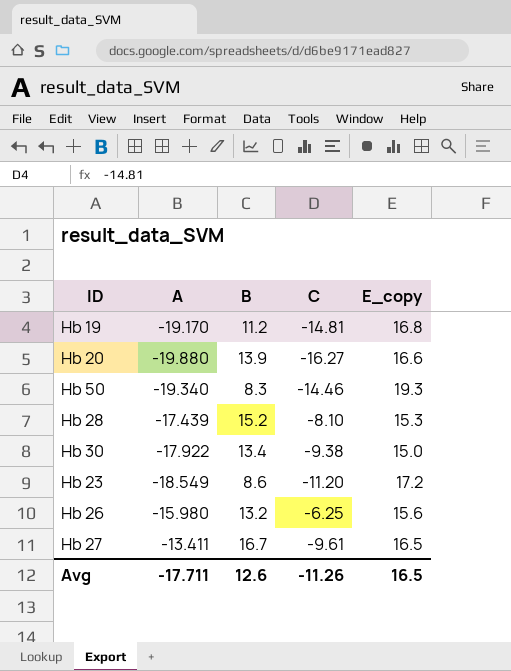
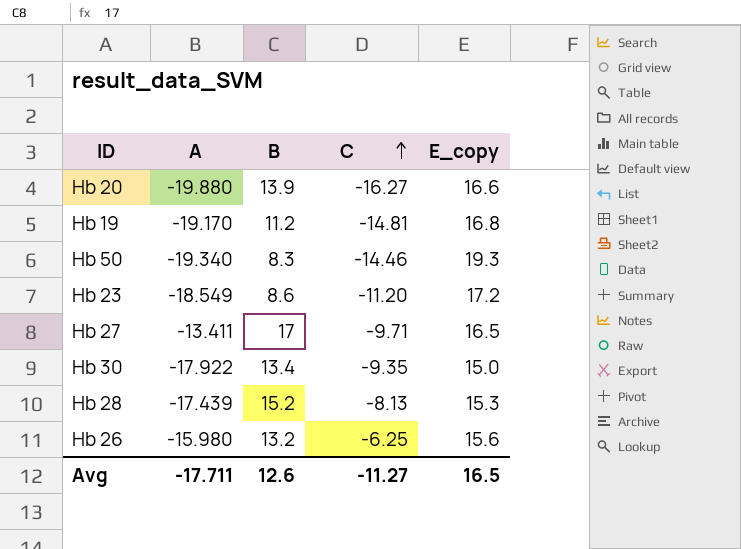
row order: none -> C ascending
Hb 27 | B: 16.7 -> 17
Hb 27 | C: -9.61 -> -9.71
Hb 30 | C: -9.38 -> -9.35
Hb 28 | C: -8.10 -> -8.13
Avg | C: -11.26 -> -11.27

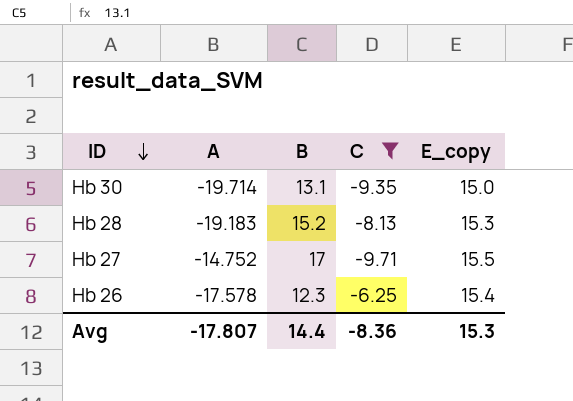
filter: none -> C >= -9.71
row order: C ascending -> ID descending
Hb 30 | A: -17.922 -> -19.714
Hb 30 | B: 13.4 -> 13.1
Hb 28 | A: -17.439 -> -19.183
Hb 27 | A: -13.411 -> -14.752
Hb 27 | E_copy: 16.5 -> 15.5
Hb 26 | A: -15.980 -> -17.578
Hb 26 | B: 13.2 -> 12.3
Hb 26 | E_copy: 15.6 -> 15.4
Avg | A: -17.711 -> -17.807
Avg | B: 12.6 -> 14.4
Avg | C: -11.27 -> -8.36
Avg | E_copy: 16.5 -> 15.3

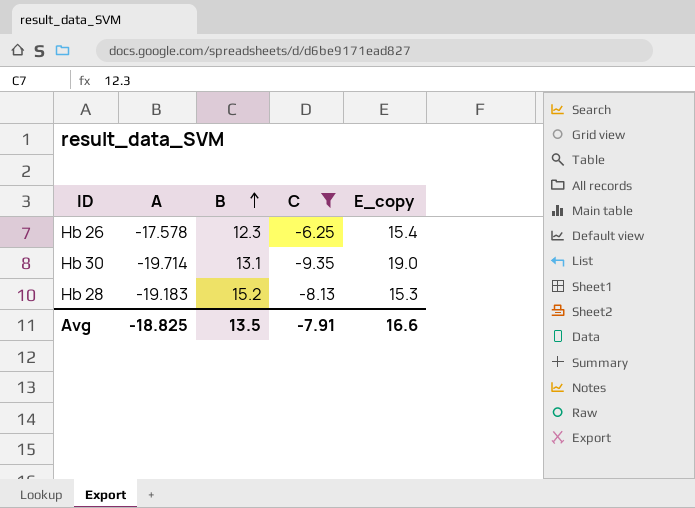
row order: ID descending -> B ascending
row Hb 27: -14.752 | 17 | -9.71 | 15.5 -> none
Hb 30 | E_copy: 15.0 -> 19.0
Avg | A: -17.807 -> -18.825
Avg | B: 14.4 -> 13.5
Avg | C: -8.36 -> -7.91
Avg | E_copy: 15.3 -> 16.6

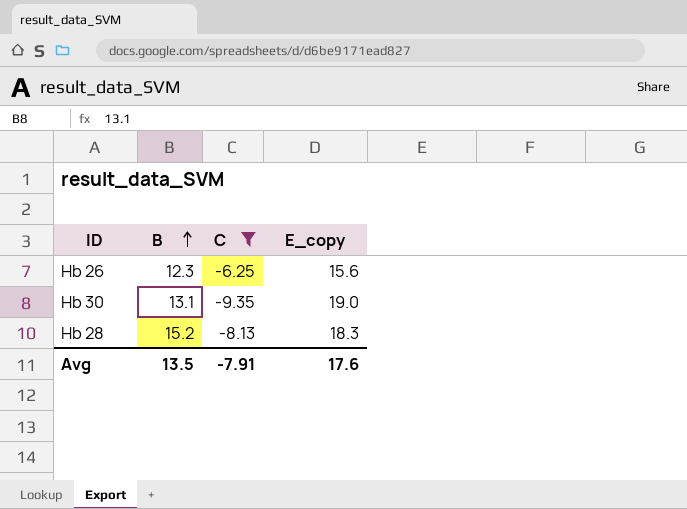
column A | position: 2 -> none
Hb 26 | E_copy: 15.4 -> 15.6
Hb 28 | E_copy: 15.3 -> 18.3
Avg | E_copy: 16.6 -> 17.6

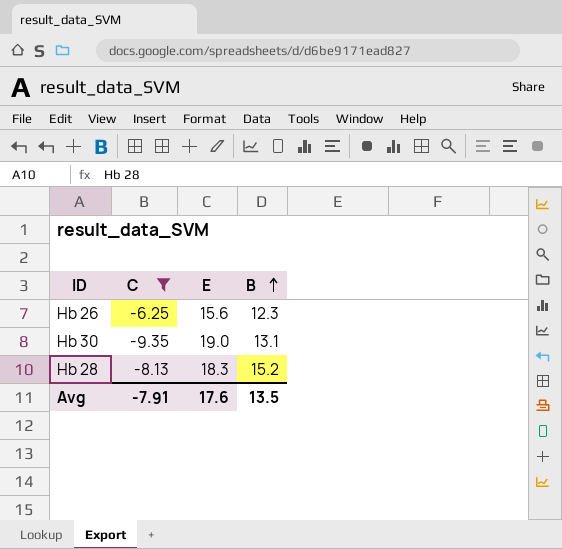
column name: E_copy -> E
column B | position: 2 -> 4

